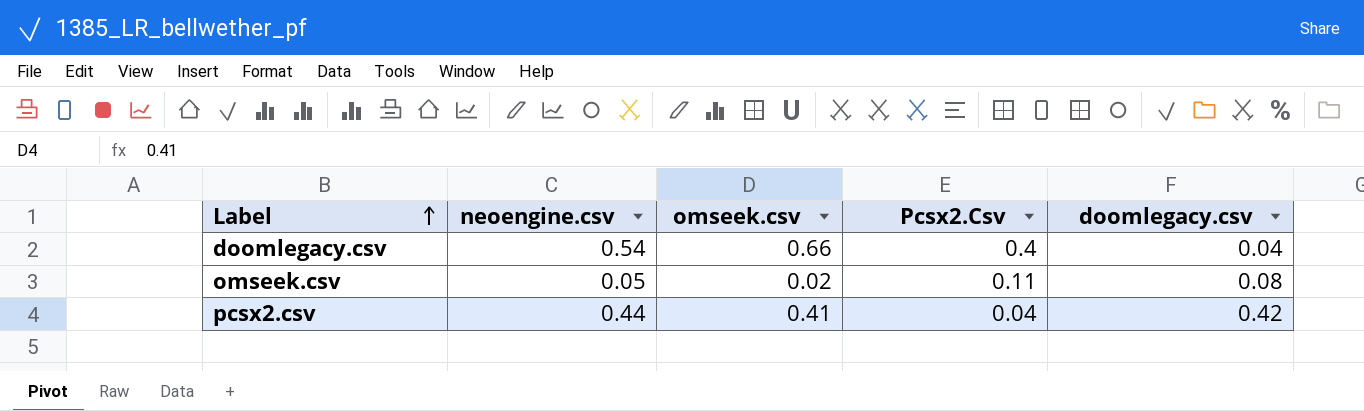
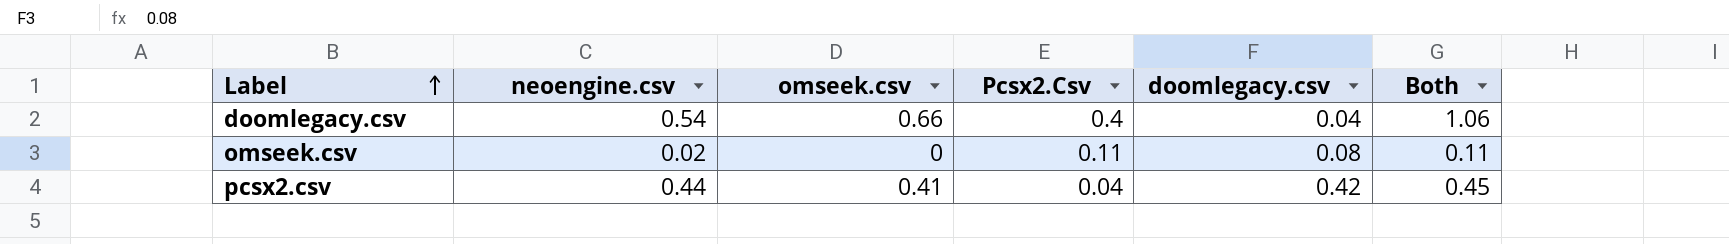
column Both | formula: none -> [omseek.csv] + [Pcsx2.Csv]
omseek.csv | neoengine.csv: 0.05 -> 0.02
omseek.csv | omseek.csv: 0.02 -> 0

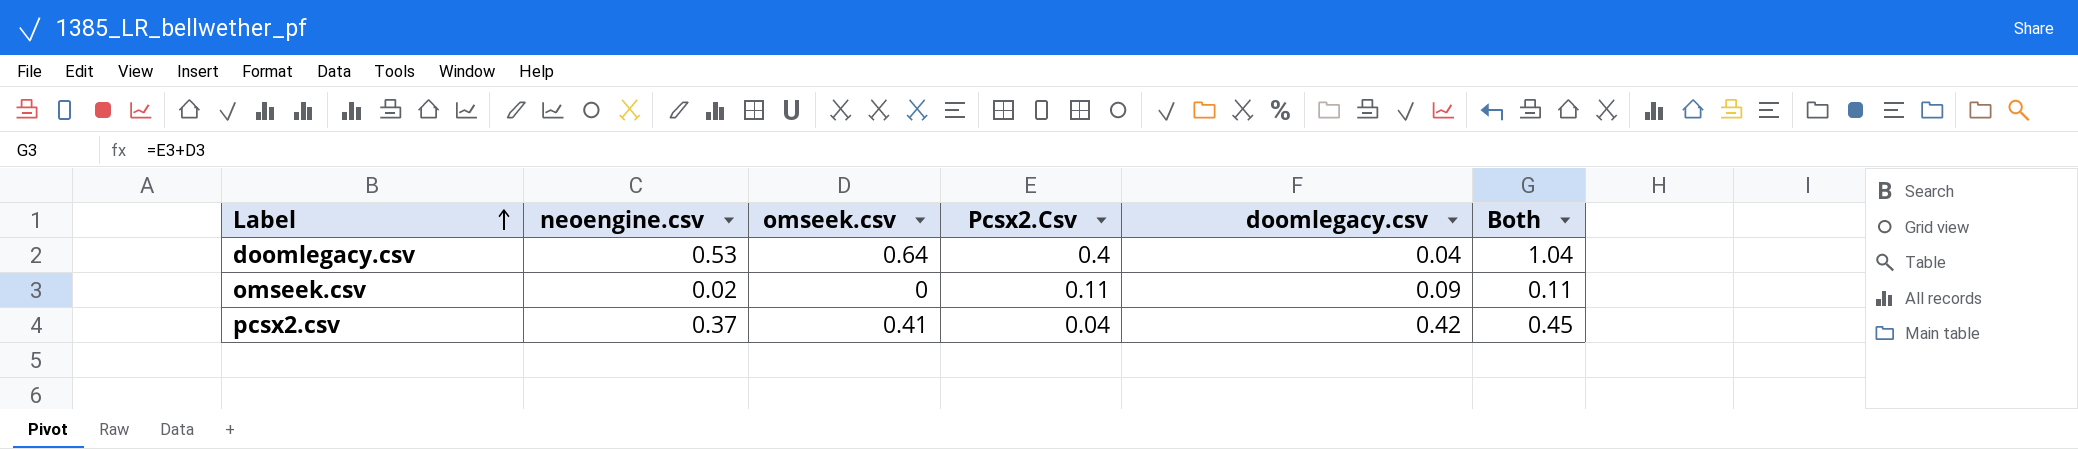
doomlegacy.csv | neoengine.csv: 0.54 -> 0.53
doomlegacy.csv | omseek.csv: 0.66 -> 0.64
doomlegacy.csv | Both: 1.06 -> 1.04
omseek.csv | doomlegacy.csv: 0.08 -> 0.09
pcsx2.csv | neoengine.csv: 0.44 -> 0.37

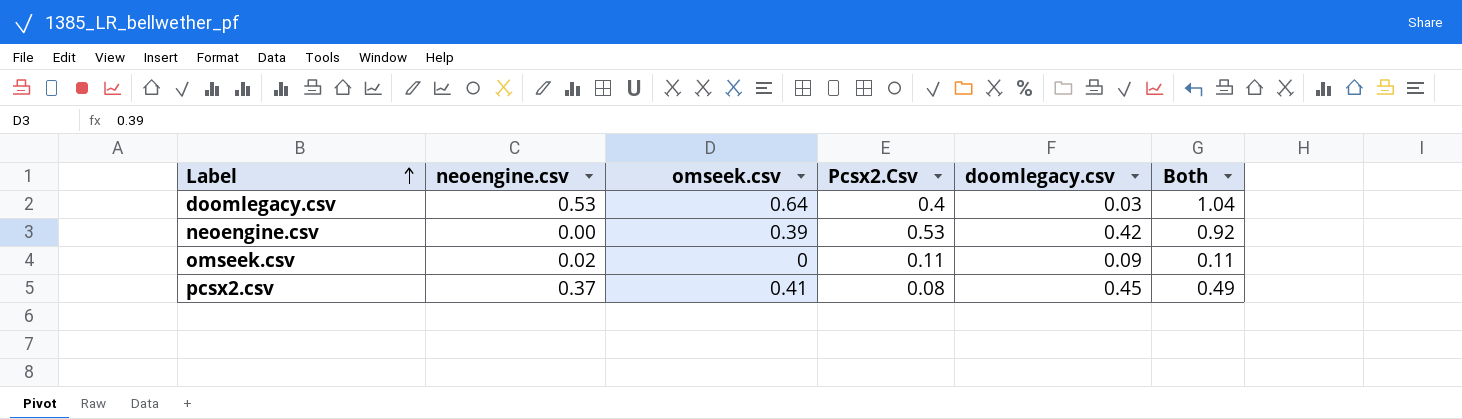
doomlegacy.csv | doomlegacy.csv: 0.04 -> 0.03
row neoengine.csv: none -> 0.00 | 0.39 | 0.53 | 0.42 | 0.92
pcsx2.csv | Pcsx2.Csv: 0.04 -> 0.08
pcsx2.csv | doomlegacy.csv: 0.42 -> 0.45
pcsx2.csv | Both: 0.45 -> 0.49

